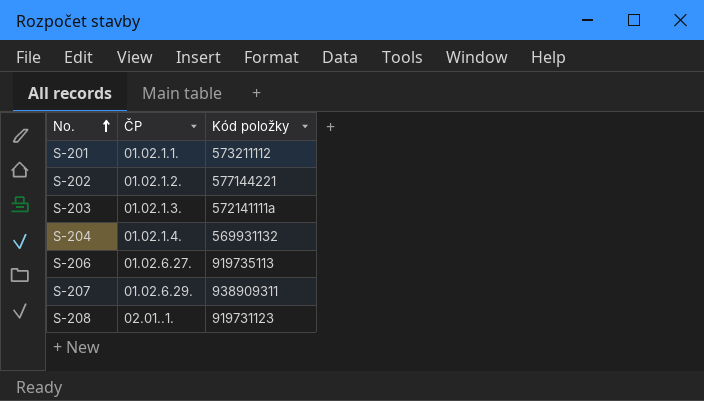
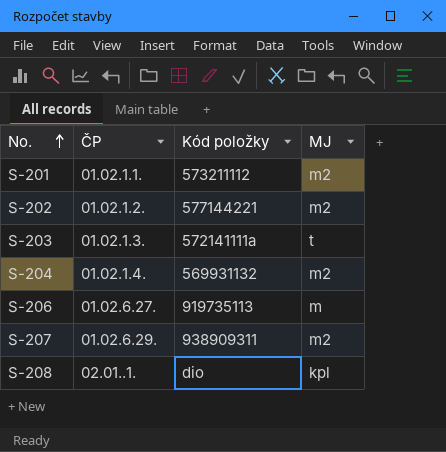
column MJ | position: none -> 4
S-208 | Kód položky: 919731123 -> dio

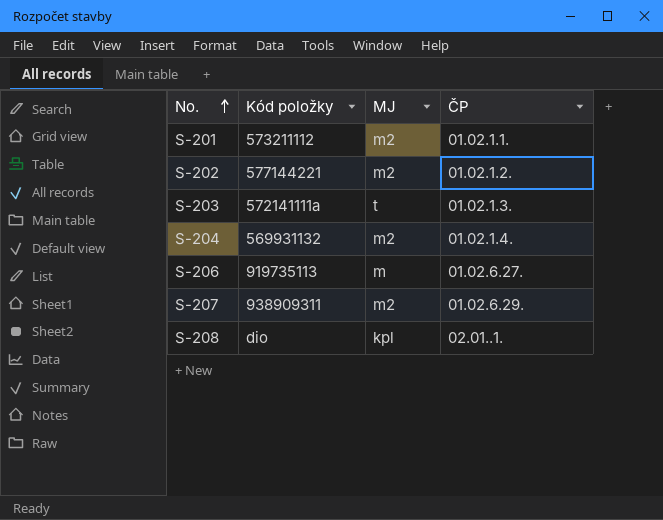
column ČP | position: 2 -> 4

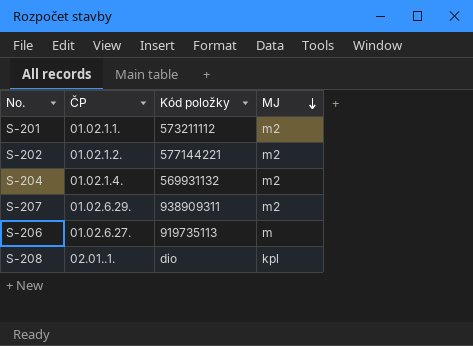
row order: No. ascending -> MJ descending
column ČP | position: 4 -> 2
row S-203: 572141111a | t | 01.02.1.3. -> none

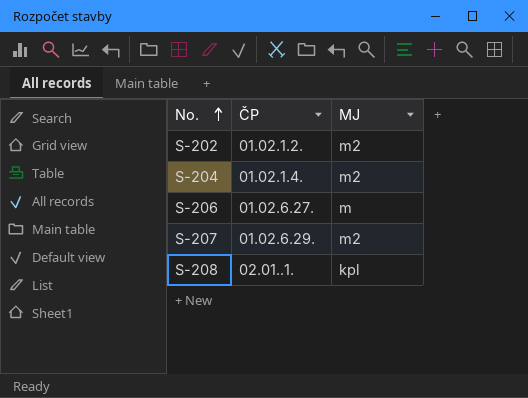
row order: MJ descending -> No. ascending
column Kód položky | position: 3 -> none
row S-201: 01.02.1.1. | 573211112 | m2 -> none

